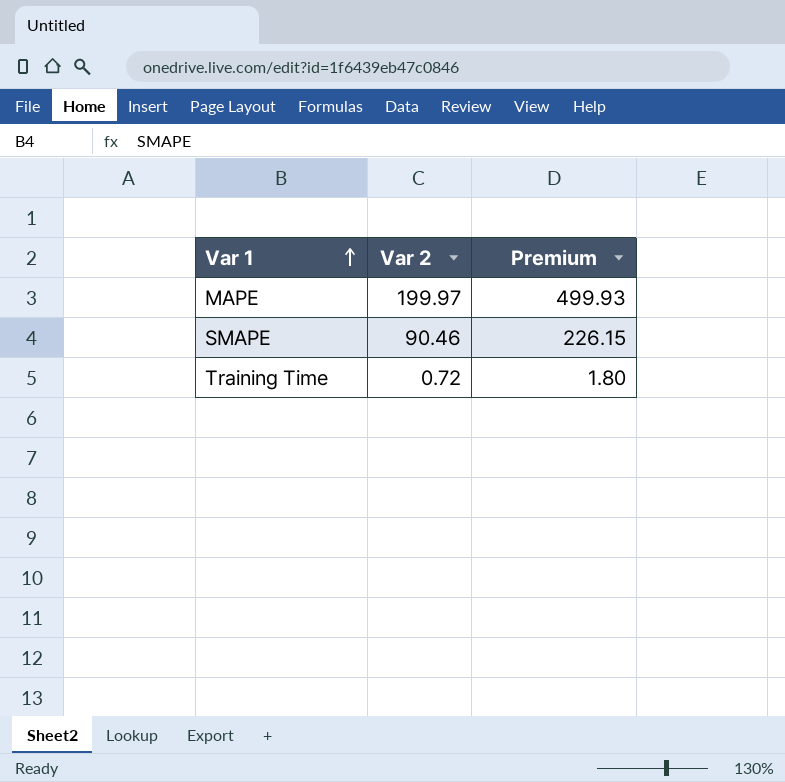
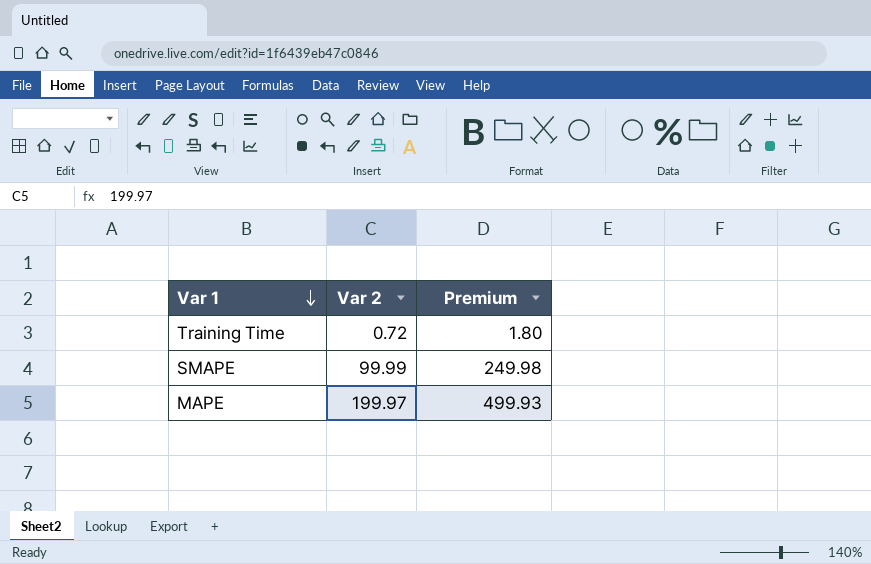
row order: Var 1 ascending -> Var 1 descending
SMAPE | Var 2: 90.46 -> 99.99
SMAPE | Premium: 226.15 -> 249.98

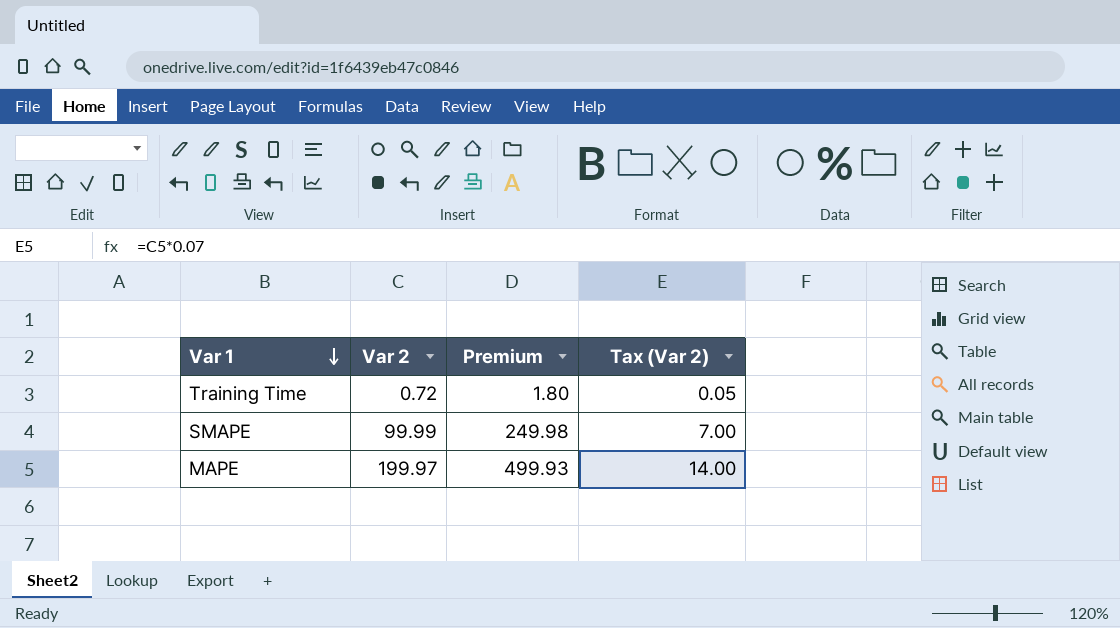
column Tax (Var 2) | formula: none -> [Var 2] * 0.07

